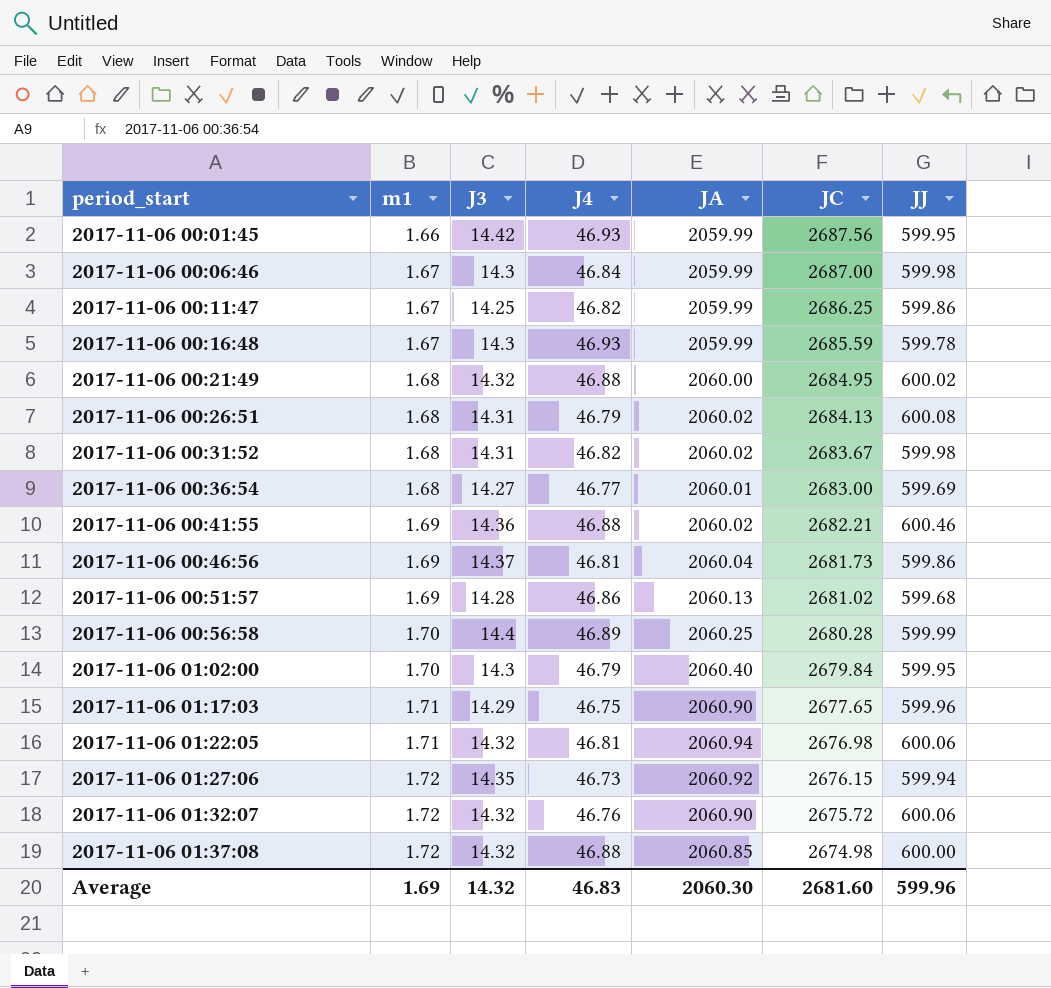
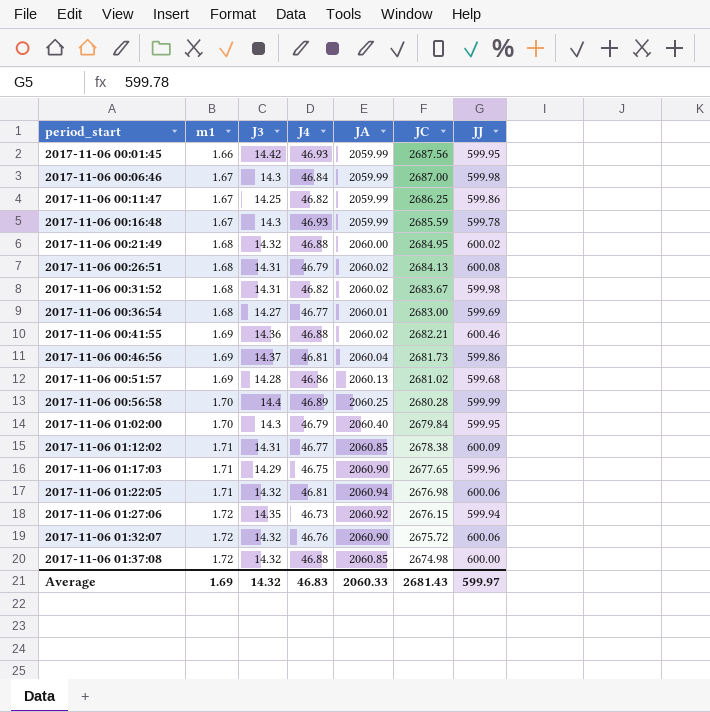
row 2017-11-06 01:12:02: none -> 1.71 | 14.31 | 46.77 | 2060.85 | 2678.38 | 600.09
Average | JA: 2060.30 -> 2060.33
Average | JC: 2681.60 -> 2681.43
Average | JJ: 599.96 -> 599.97

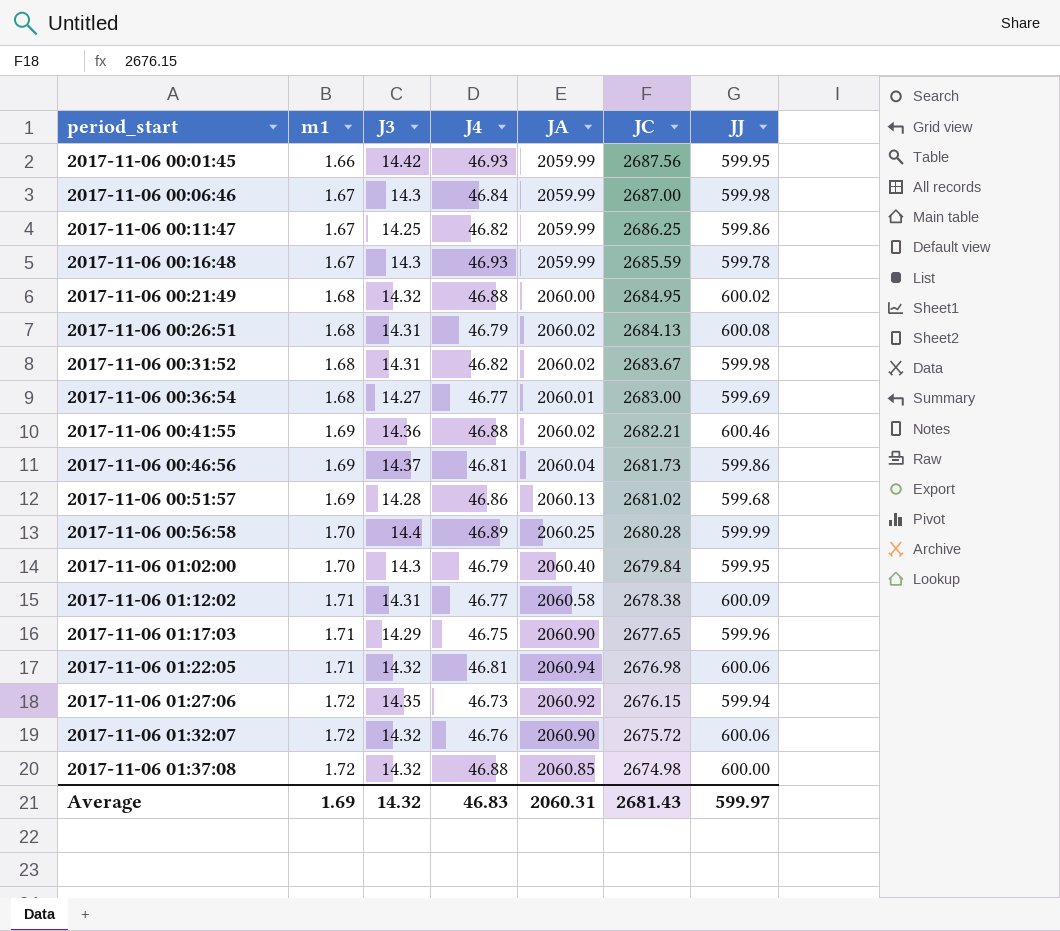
2017-11-06 01:12:02 | JA: 2060.85 -> 2060.58
Average | JA: 2060.33 -> 2060.31

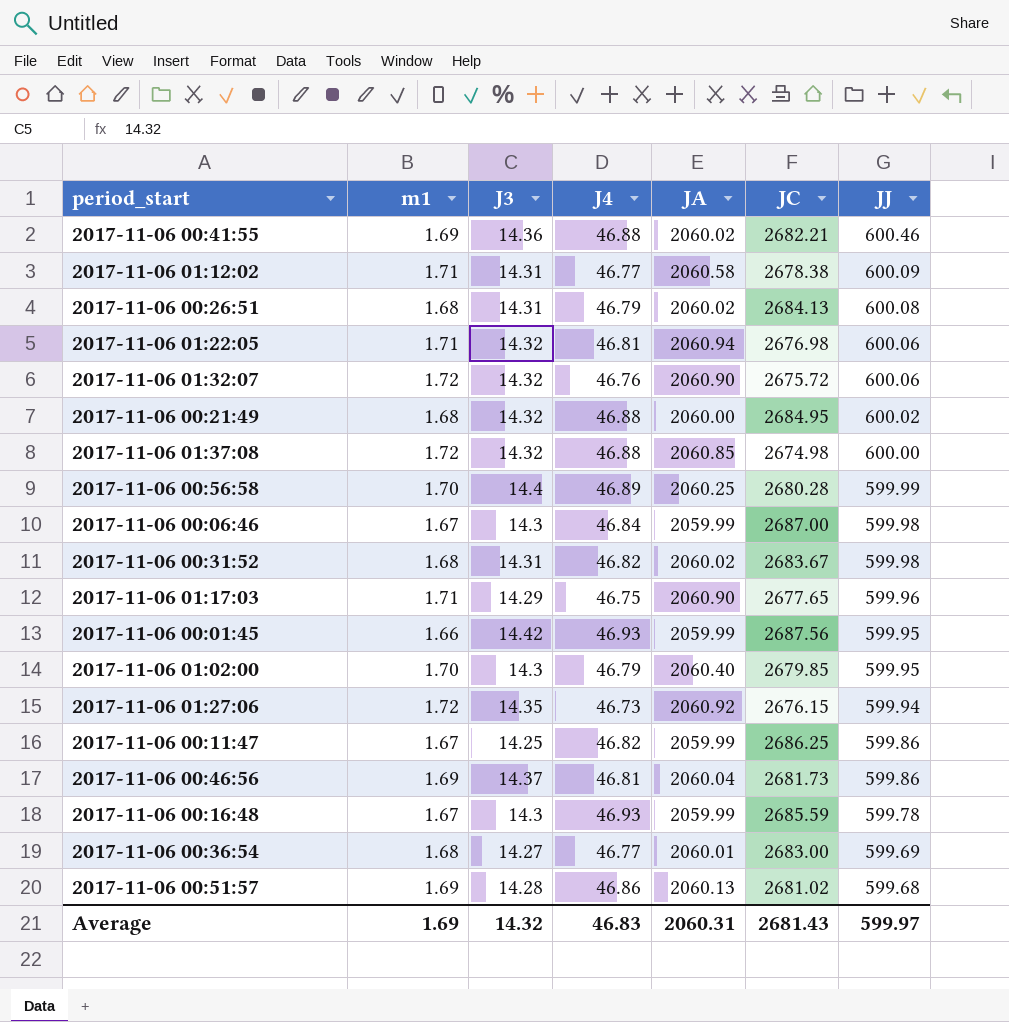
row order: period_start ascending -> JJ descending
2017-11-06 01:02:00 | JC: 2679.84 -> 2679.85

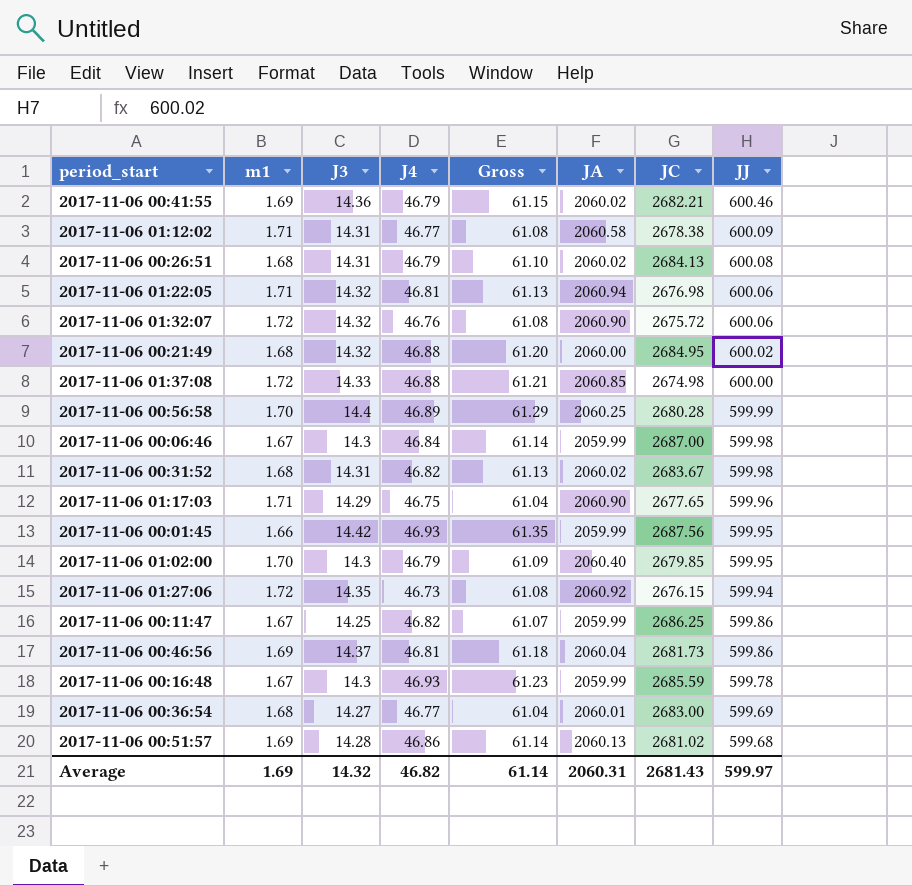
column Gross | formula: none -> [J3] + [J4]
2017-11-06 00:41:55 | J4: 46.88 -> 46.79
2017-11-06 01:37:08 | J3: 14.32 -> 14.33
Average | J4: 46.83 -> 46.82

